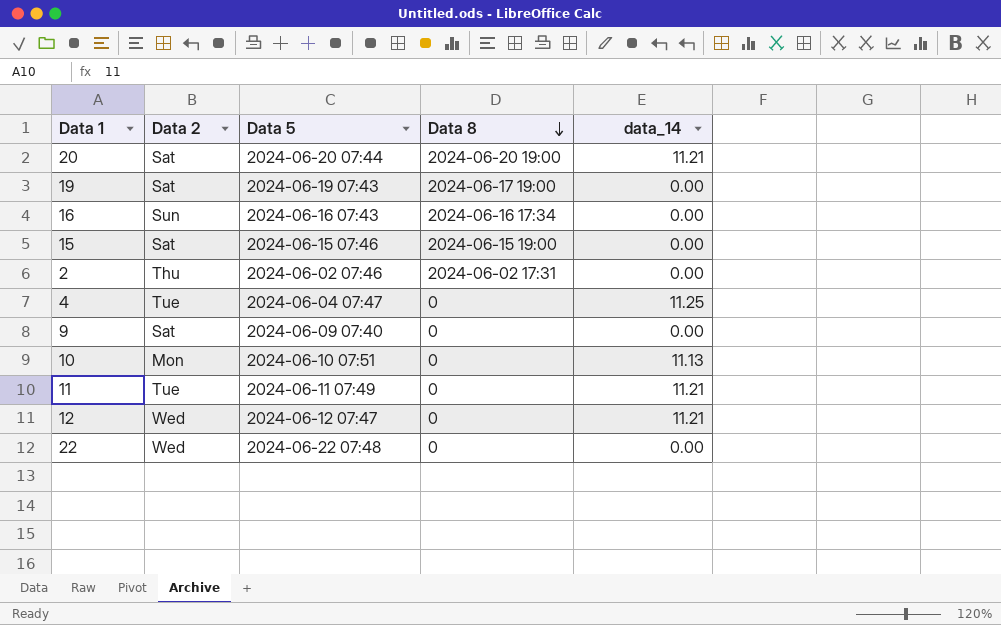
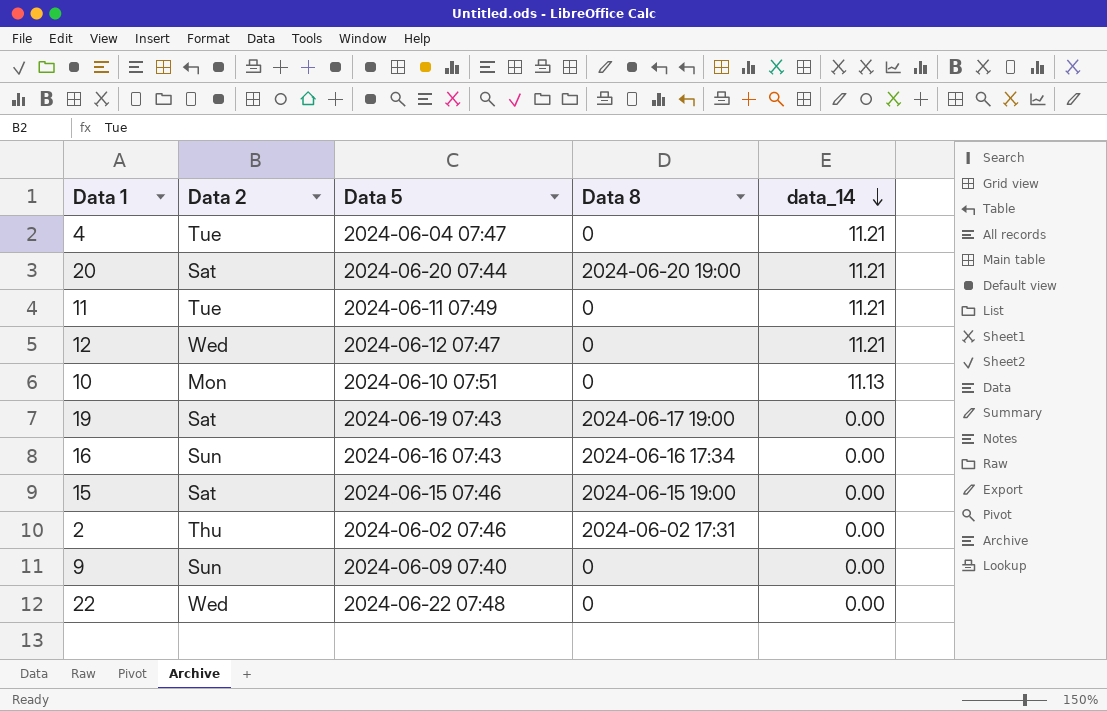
row order: Data 8 descending -> data_14 descending
4 | data_14: 11.25 -> 11.21
9 | Data 2: Sat -> Sun

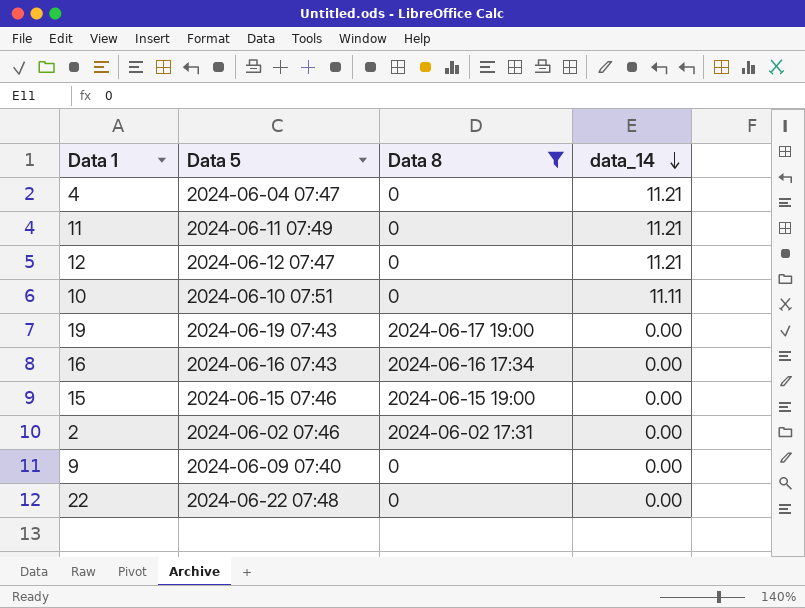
filter: none -> Data 8 != 2024-06-20 19:00
column Data 2 | position: 2 -> none
10 | data_14: 11.13 -> 11.11

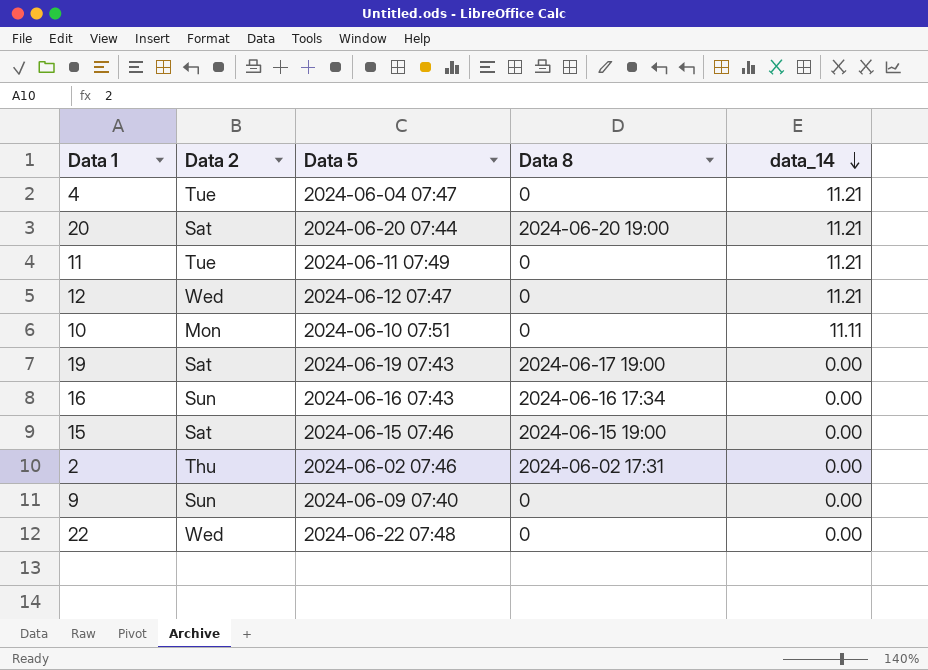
filter: Data 8 != 2024-06-20 19:00 -> none
column Data 2 | position: none -> 2

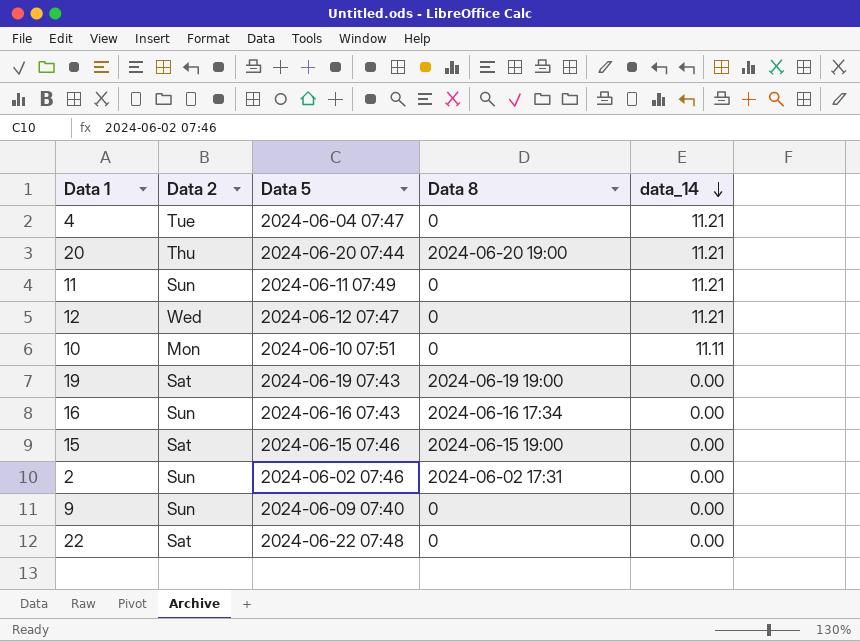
20 | Data 2: Sat -> Thu
11 | Data 2: Tue -> Sun
19 | Data 8: 2024-06-17 19:00 -> 2024-06-19 19:00
2 | Data 2: Thu -> Sun
22 | Data 2: Wed -> Sat

